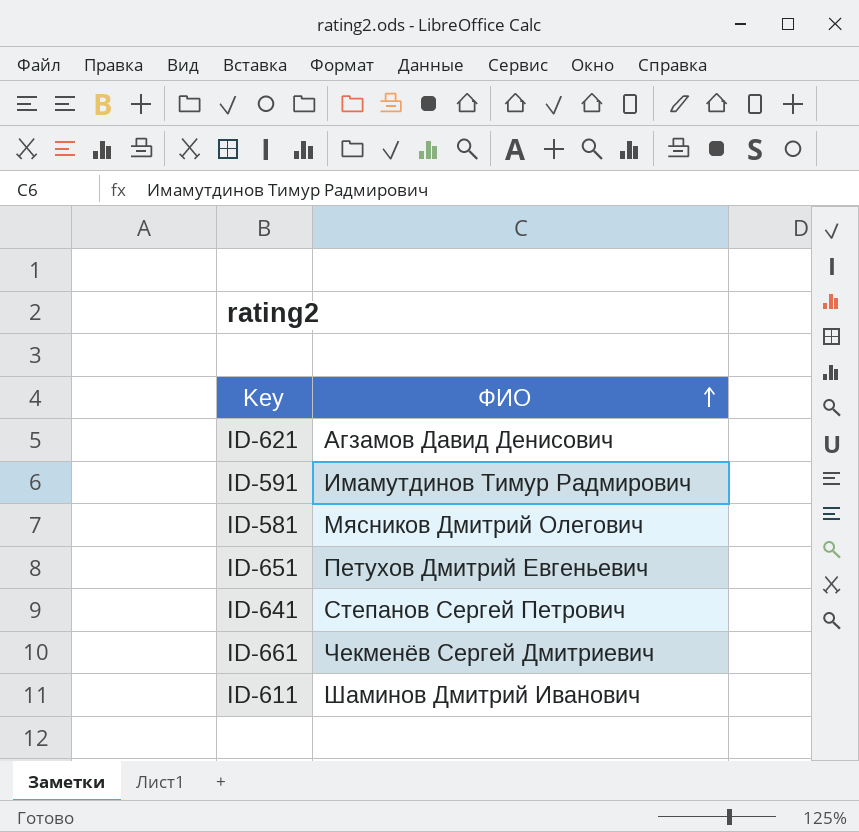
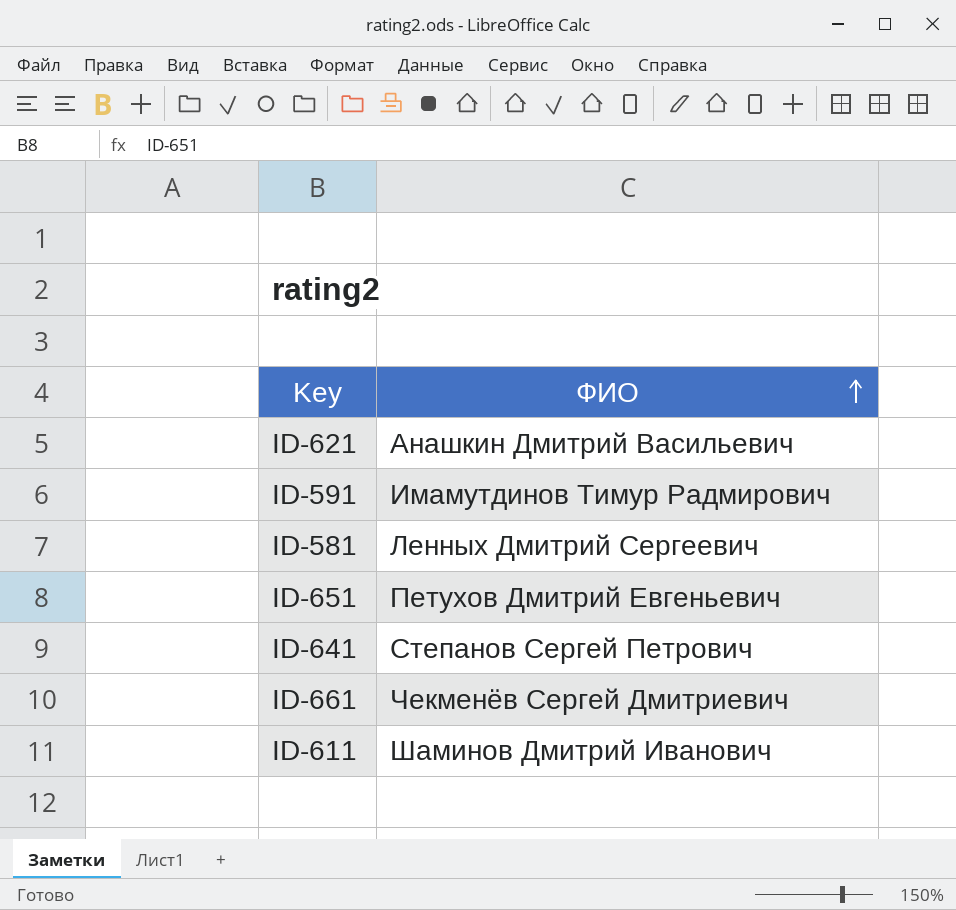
ID-621 | ФИО: Агзамов Давид Денисович -> Анашкин Дмитрий Васильевич
ID-581 | ФИО: Мясников Дмитрий Олегович -> Ленных Дмитрий Сергеевич

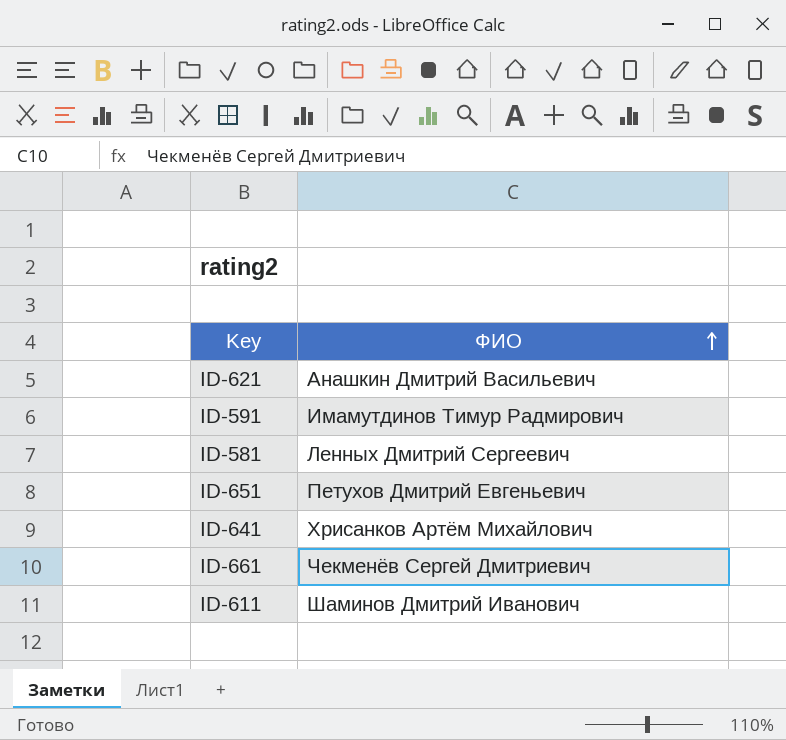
ID-641 | ФИО: Степанов Сергей Петрович -> Хрисанков Артём Михайлович

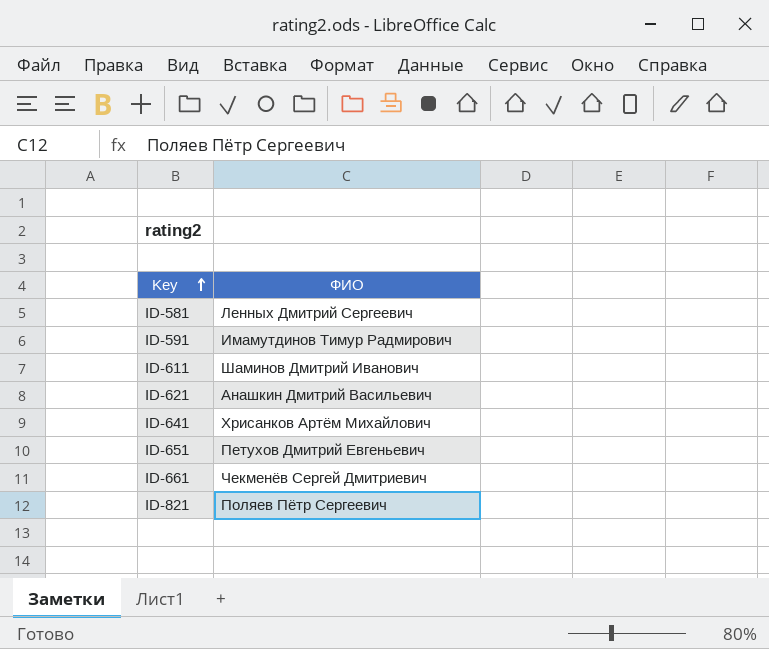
row order: ФИО ascending -> Key ascending
row ID-821: none -> Поляев Пётр Сергеевич

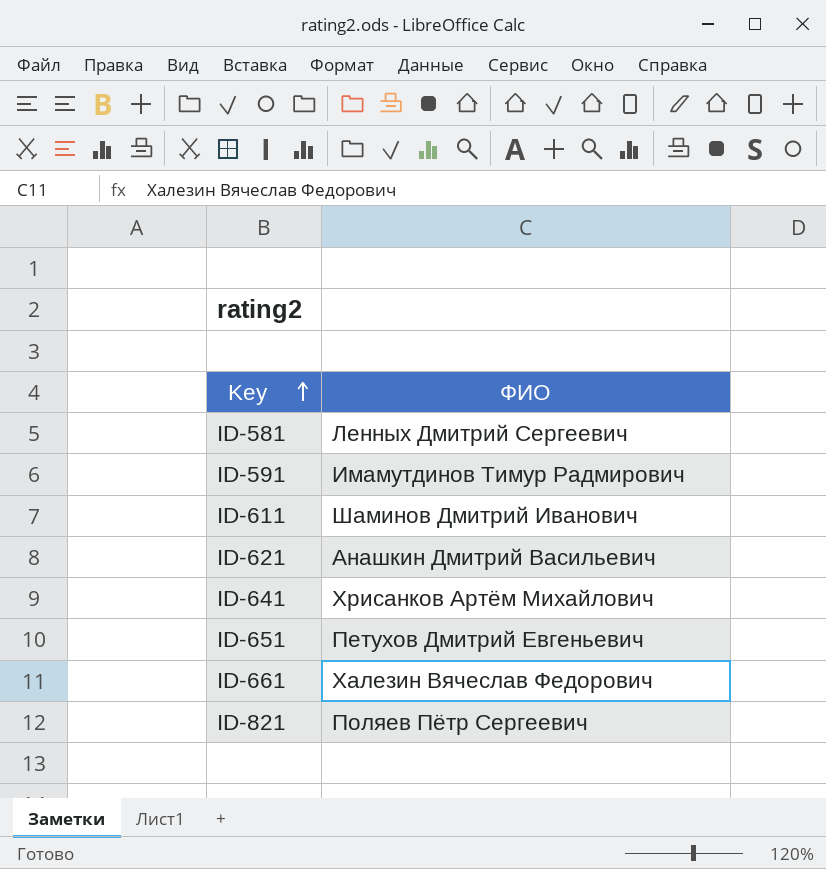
ID-661 | ФИО: Чекменёв Сергей Дмитриевич -> Халезин Вячеслав Федорович

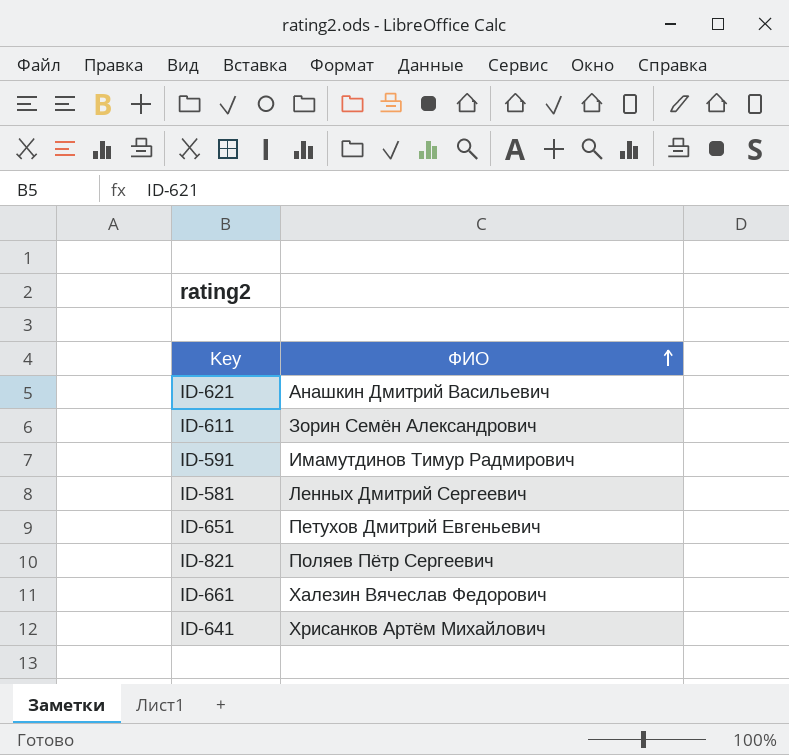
row order: Key ascending -> ФИО ascending
ID-611 | ФИО: Шаминов Дмитрий Иванович -> Зорин Семён Александрович

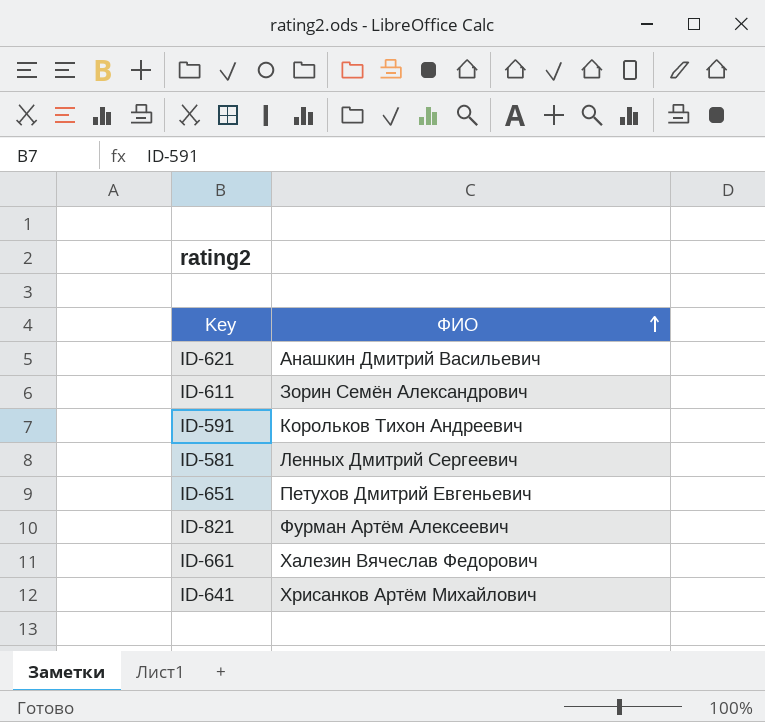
ID-591 | ФИО: Имамутдинов Тимур Радмирович -> Корольков Тихон Андреевич
ID-821 | ФИО: Поляев Пётр Сергеевич -> Фурман Артём Алексеевич

